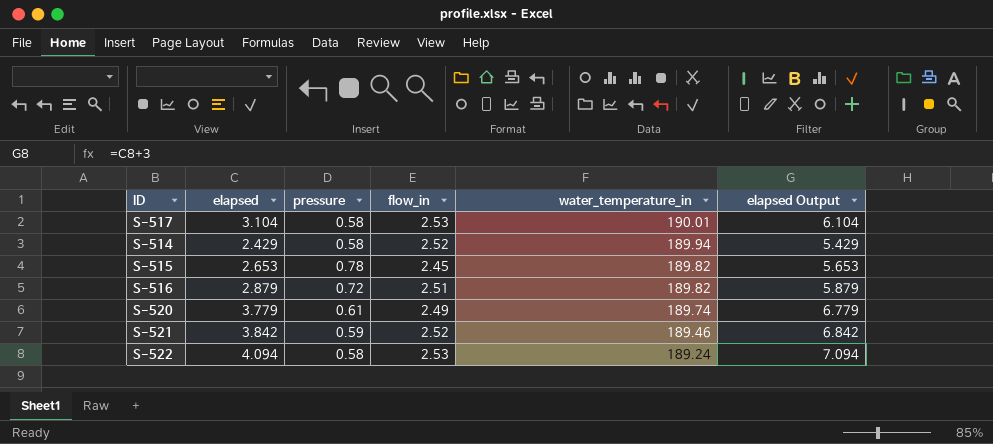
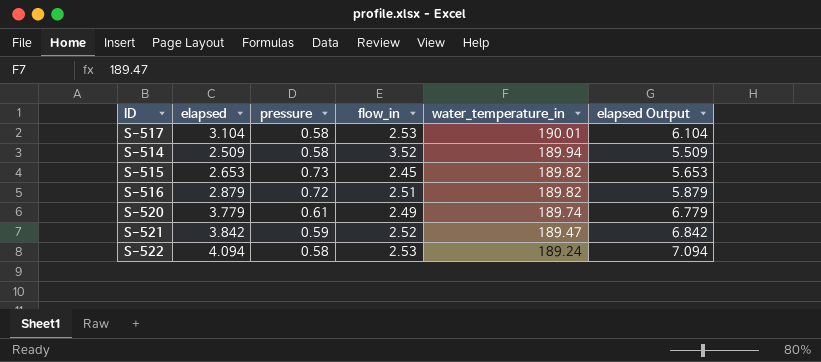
S-514 | elapsed: 2.429 -> 2.509
S-514 | flow_in: 2.52 -> 3.52
S-514 | elapsed Output: 5.429 -> 5.509
S-515 | pressure: 0.78 -> 0.73
S-521 | water_temperature_in: 189.46 -> 189.47

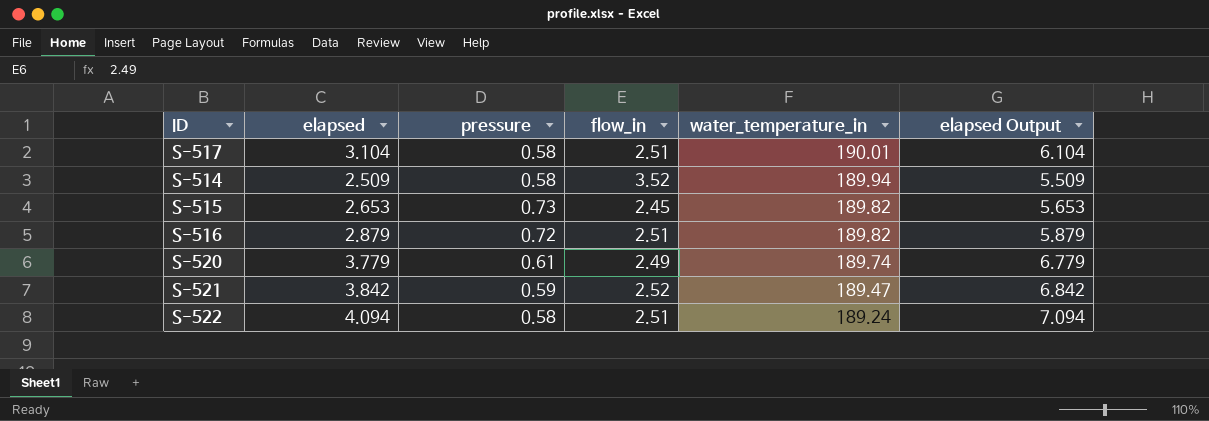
S-517 | flow_in: 2.53 -> 2.51
S-522 | flow_in: 2.53 -> 2.51

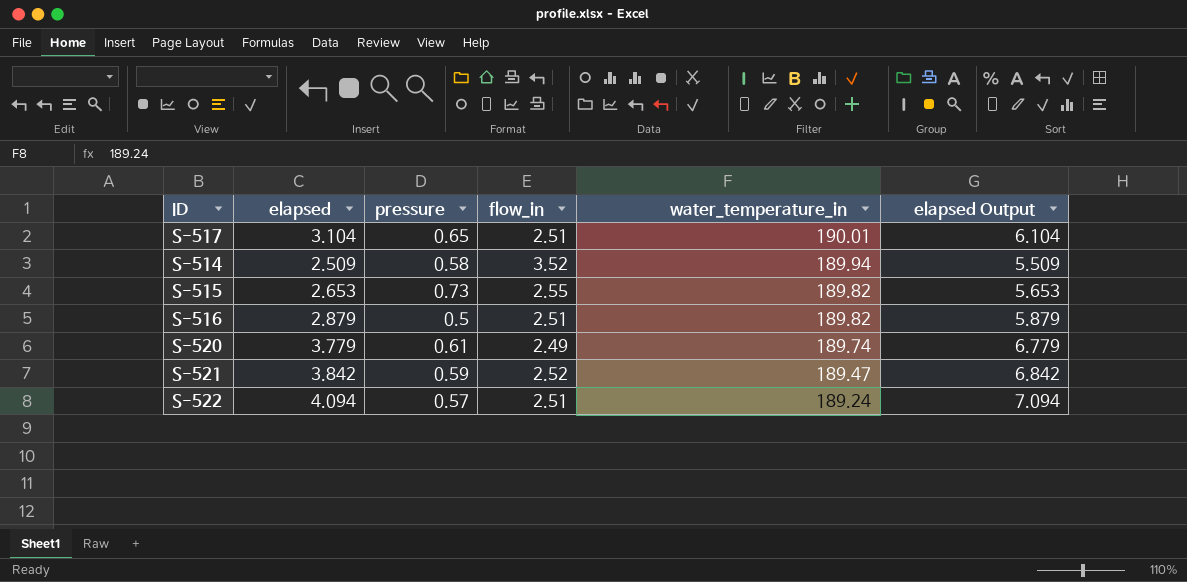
S-517 | pressure: 0.58 -> 0.65
S-515 | flow_in: 2.45 -> 2.55
S-516 | pressure: 0.72 -> 0.5
S-522 | pressure: 0.58 -> 0.57

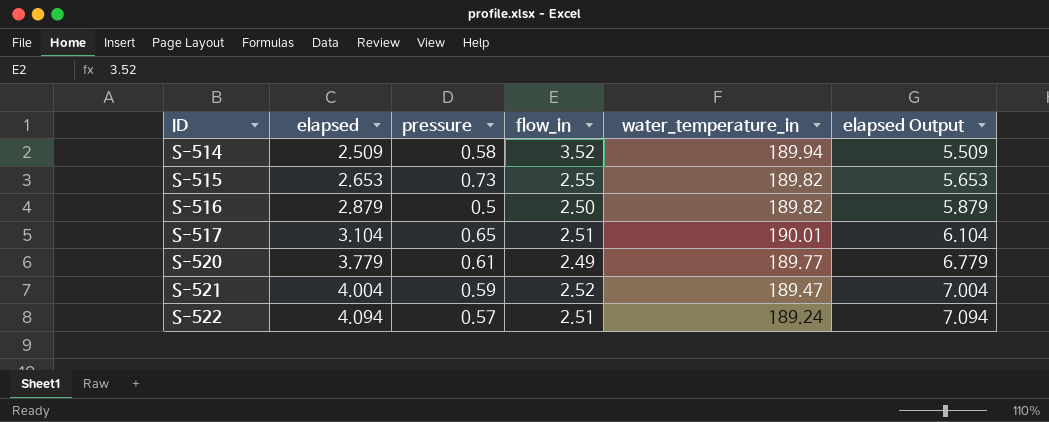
row order: water_temperature_in descending -> ID ascending
S-516 | flow_in: 2.51 -> 2.50
S-520 | water_temperature_in: 189.74 -> 189.77
S-521 | elapsed: 3.842 -> 4.004
S-521 | elapsed Output: 6.842 -> 7.004

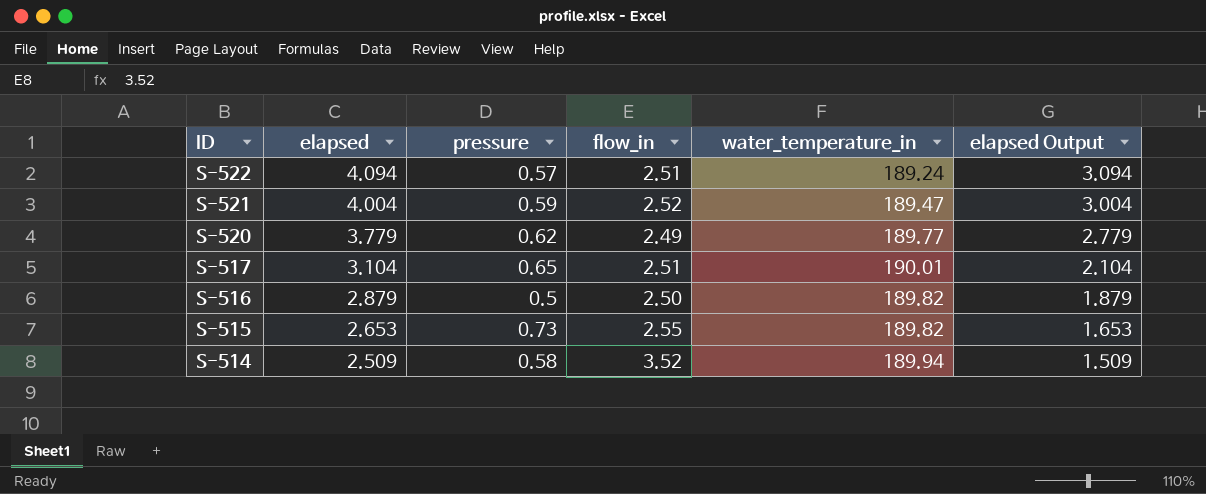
row order: ID ascending -> ID descending
column elapsed Output | formula: [elapsed] + 3 -> [elapsed] - 1
S-520 | pressure: 0.61 -> 0.62

